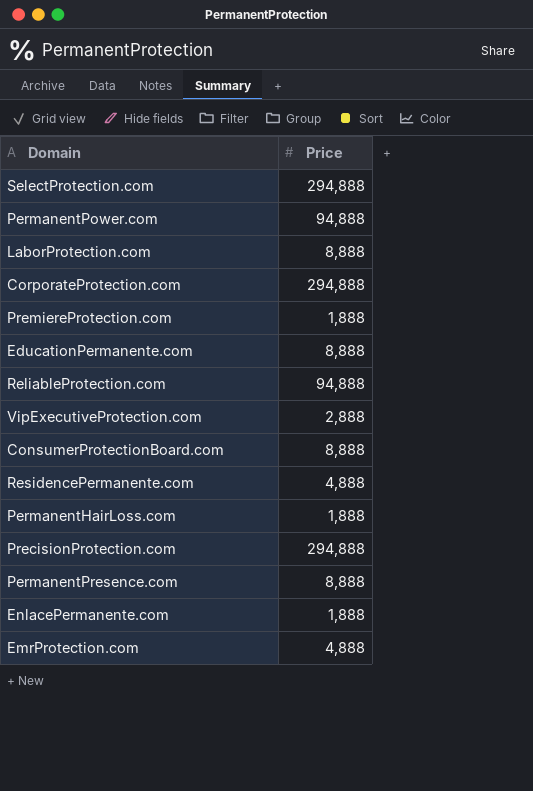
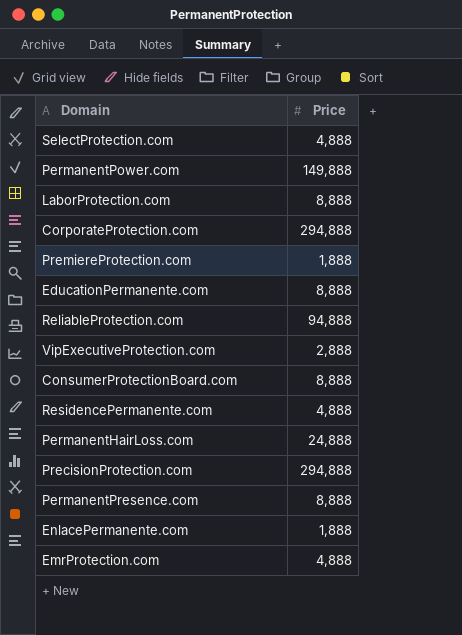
SelectProtection.com | Price: 294,888 -> 4,888
PermanentPower.com | Price: 94,888 -> 149,888
PermanentHairLoss.com | Price: 1,888 -> 24,888

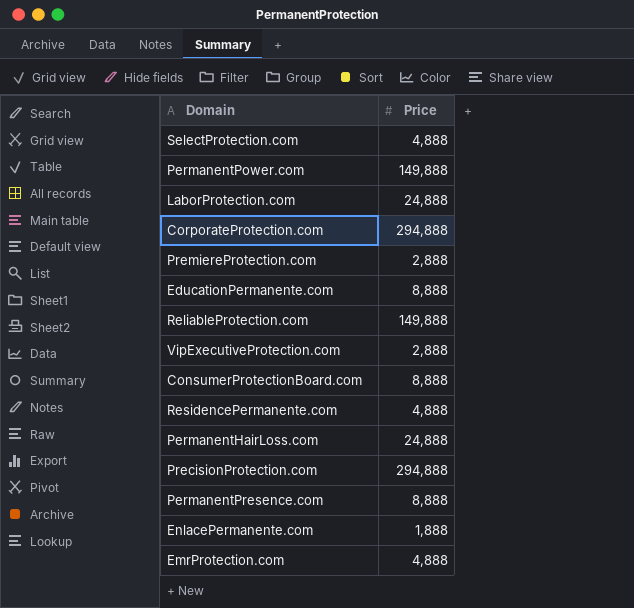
LaborProtection.com | Price: 8,888 -> 24,888
PremiereProtection.com | Price: 1,888 -> 2,888
ReliableProtection.com | Price: 94,888 -> 149,888

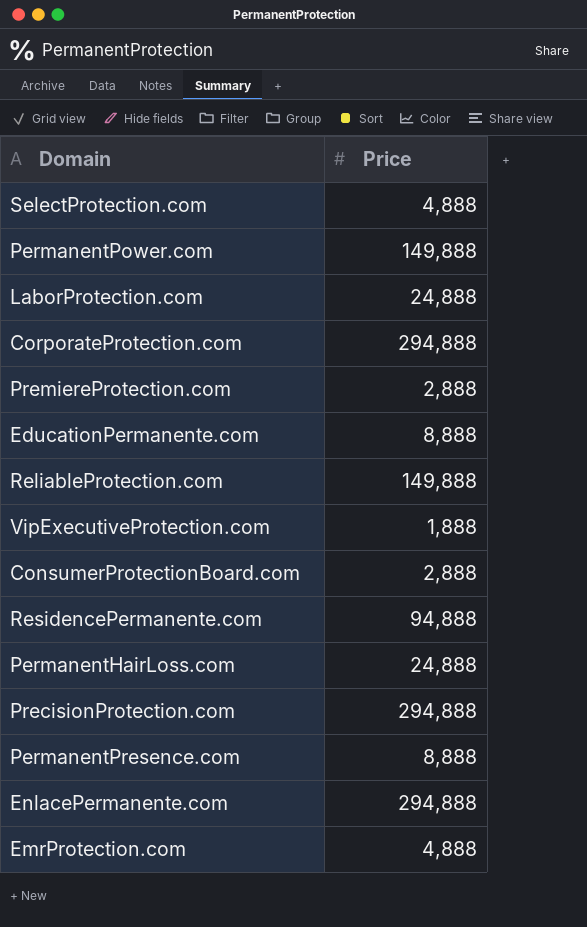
VipExecutiveProtection.com | Price: 2,888 -> 1,888
ConsumerProtectionBoard.com | Price: 8,888 -> 2,888
ResidencePermanente.com | Price: 4,888 -> 94,888
EnlacePermanente.com | Price: 1,888 -> 294,888

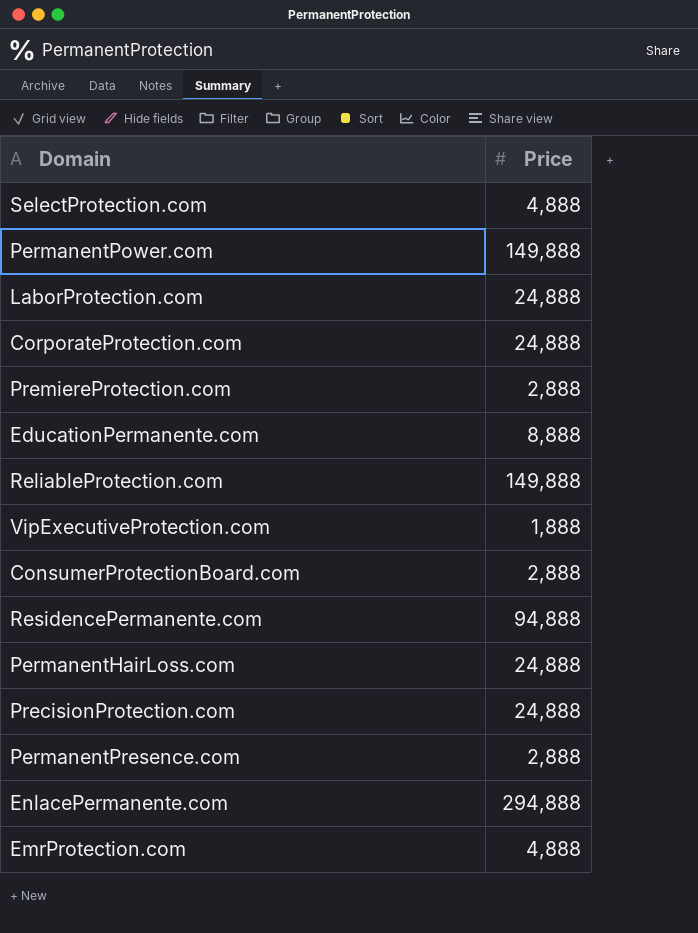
CorporateProtection.com | Price: 294,888 -> 24,888
PrecisionProtection.com | Price: 294,888 -> 24,888
PermanentPresence.com | Price: 8,888 -> 2,888

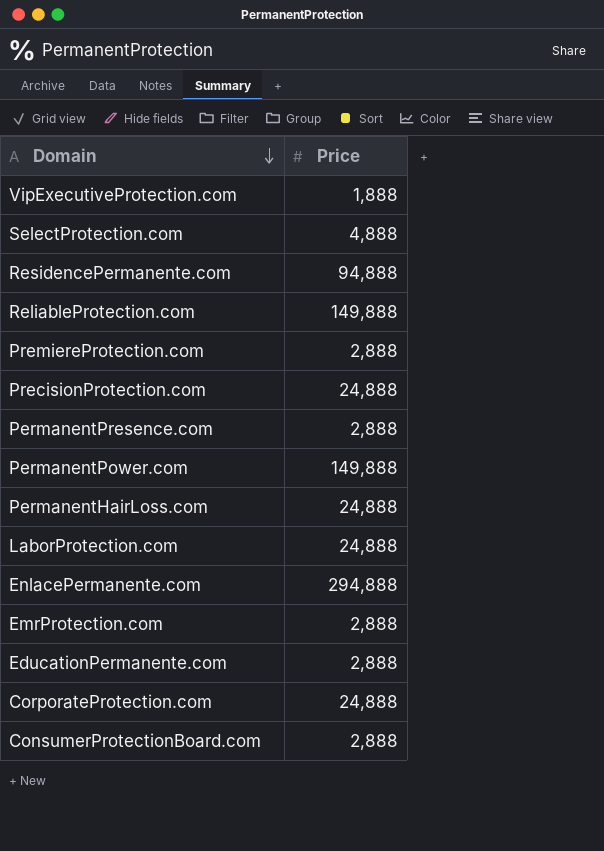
row order: none -> Domain descending
EmrProtection.com | Price: 4,888 -> 2,888
EducationPermanente.com | Price: 8,888 -> 2,888

